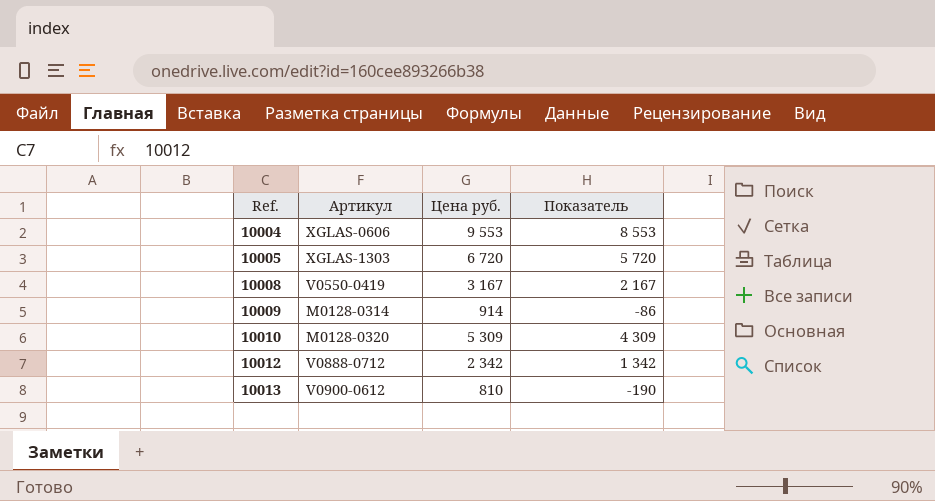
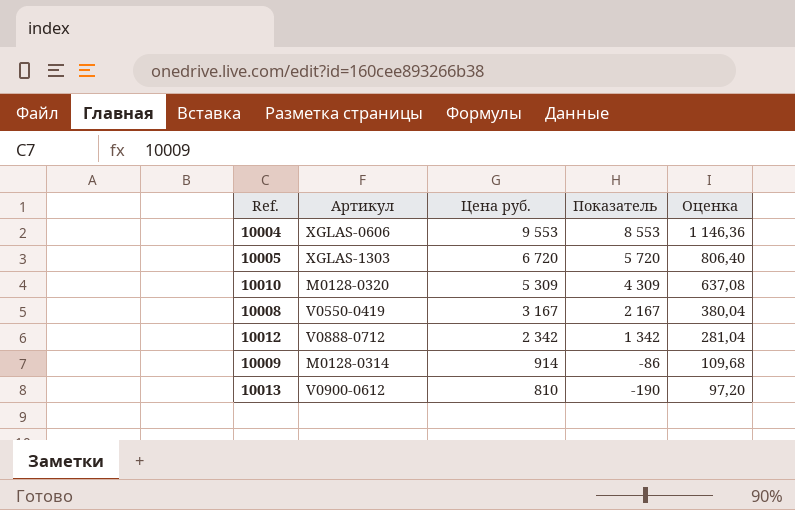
row order: Ref. ascending -> Цена руб. descending
column Оценка | formula: none -> [Цена руб.] * 0,12

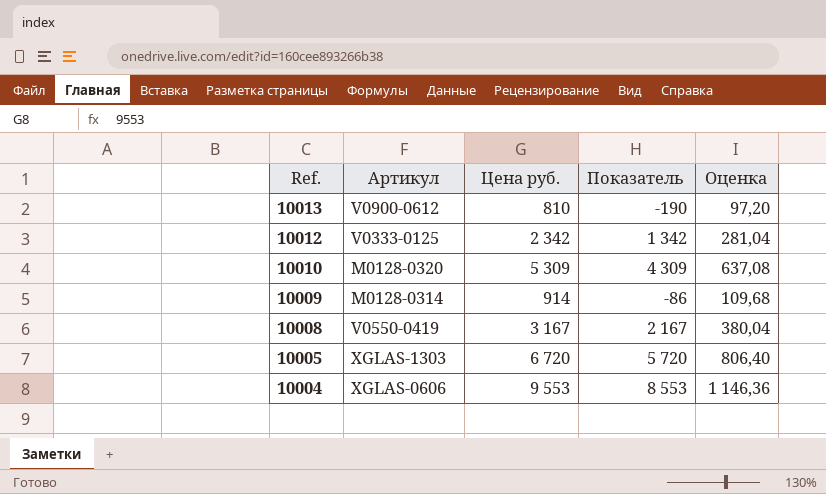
row order: Цена руб. descending -> Ref. descending
10012 | Артикул: V0888-0712 -> V0333-0125

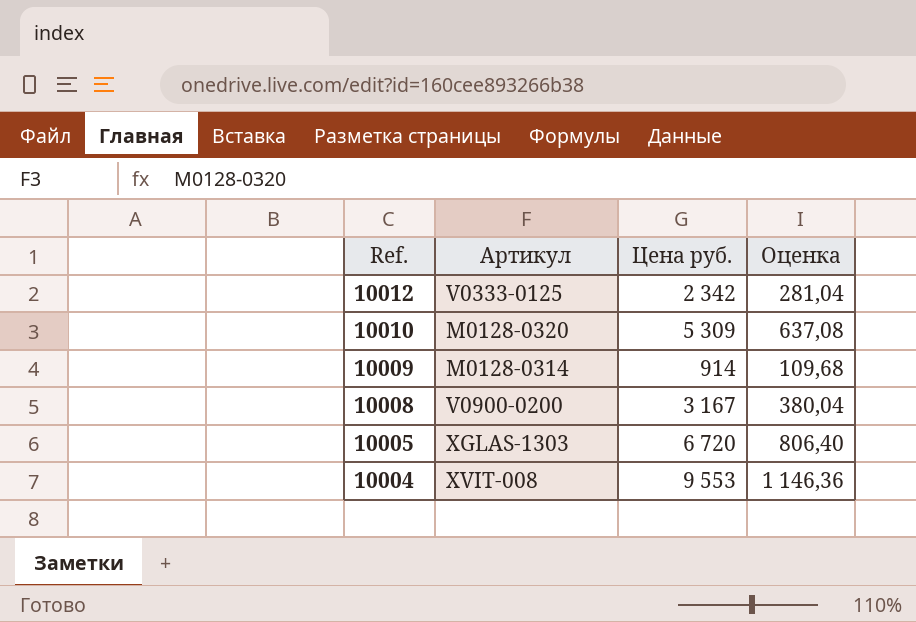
column Показатель | formula: [Цена руб.] - 1000 -> none
row 10013: V0900-0612 | 810 | -190 | 97,20 -> none
10008 | Артикул: V0550-0419 -> V0900-0200
10004 | Артикул: XGLAS-0606 -> XVIT-008

